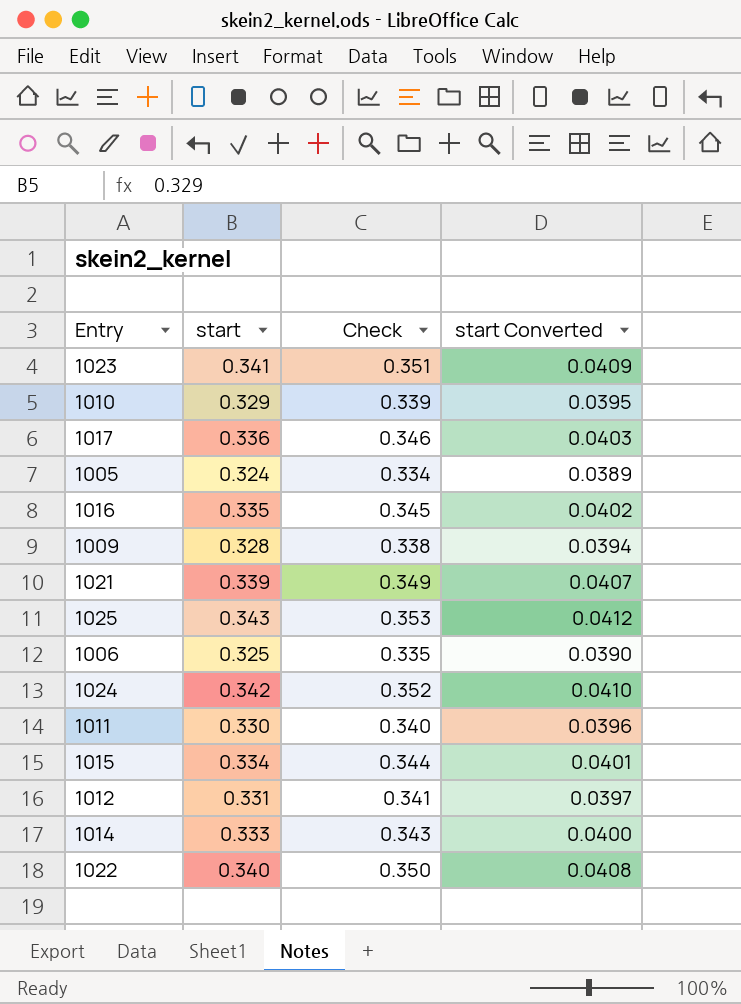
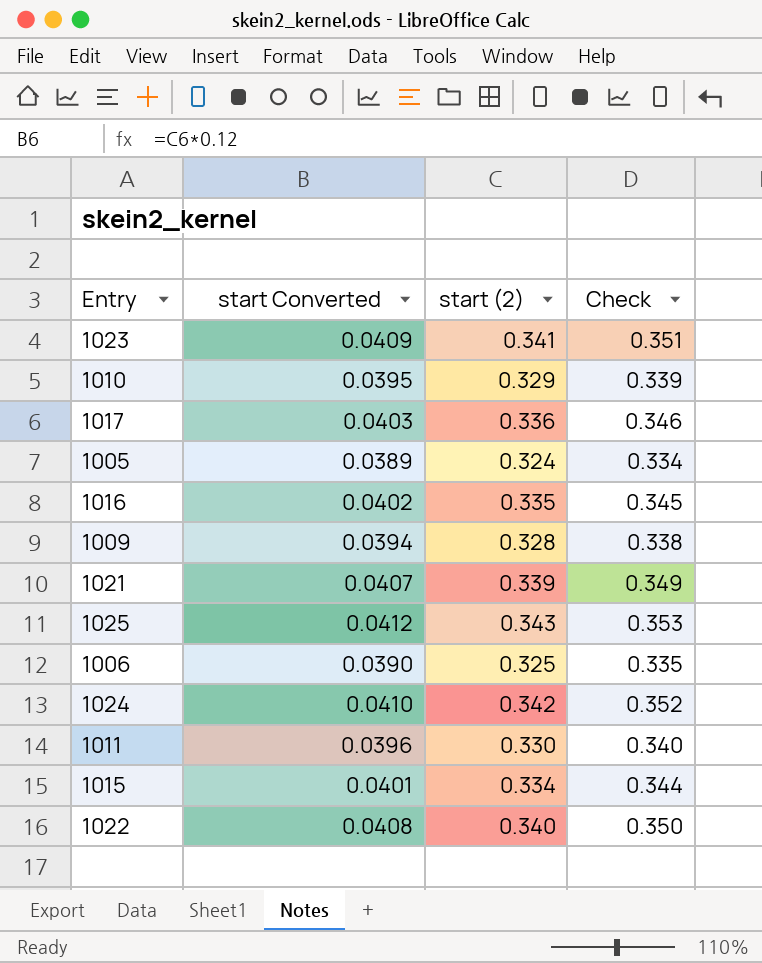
column start Converted | position: 4 -> 2
column name: start -> start (2)
row 1012: 0.331 | 0.341 | 0.0397 -> none
row 1014: 0.333 | 0.343 | 0.0400 -> none

